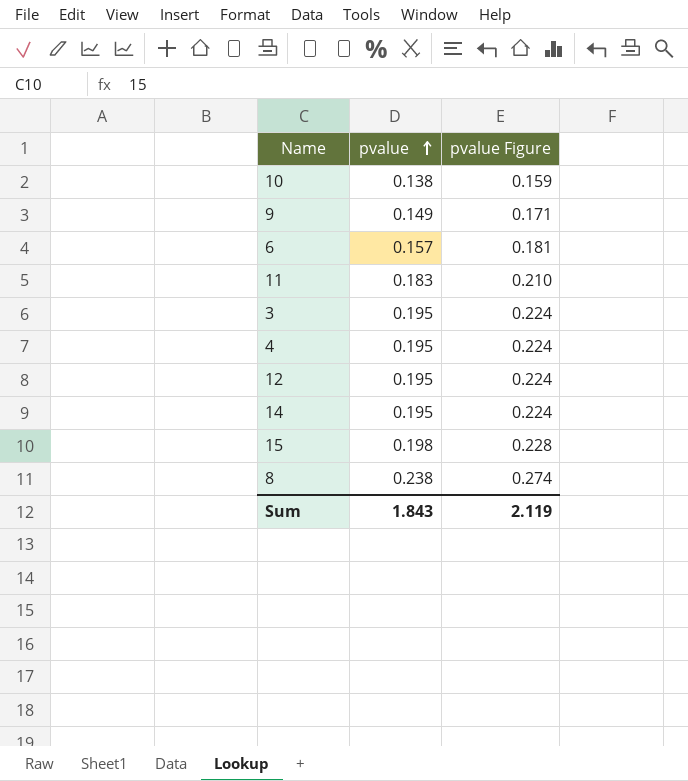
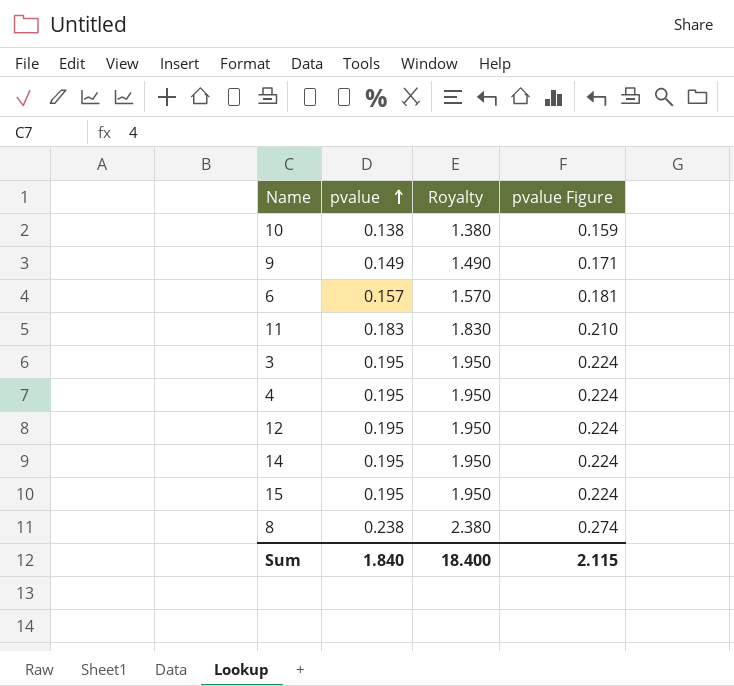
column Royalty | formula: none -> [pvalue] * 10
15 | pvalue: 0.198 -> 0.195
15 | pvalue Figure: 0.228 -> 0.224
Sum | pvalue: 1.843 -> 1.840
Sum | pvalue Figure: 2.119 -> 2.115

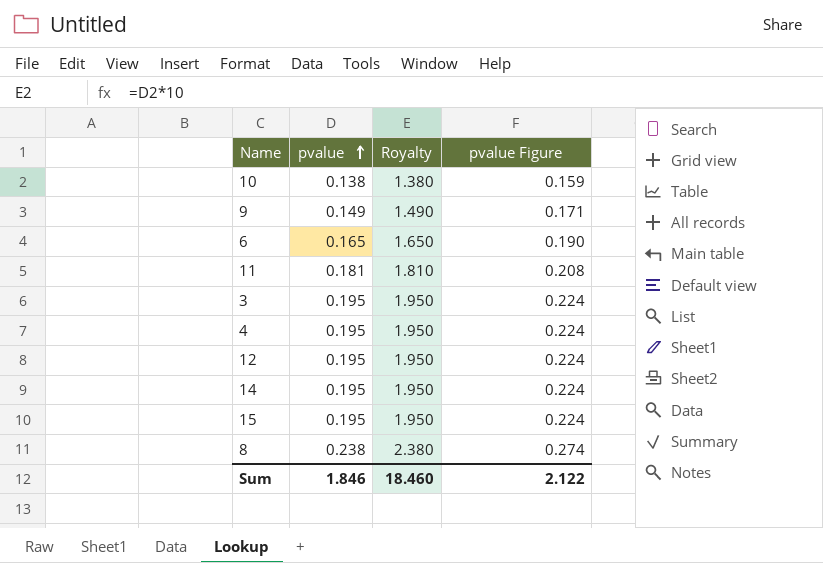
6 | pvalue: 0.157 -> 0.165
6 | Royalty: 1.570 -> 1.650
6 | pvalue Figure: 0.181 -> 0.190
11 | pvalue: 0.183 -> 0.181
11 | Royalty: 1.830 -> 1.810
11 | pvalue Figure: 0.210 -> 0.208
Sum | pvalue: 1.840 -> 1.846
Sum | Royalty: 18.400 -> 18.460
Sum | pvalue Figure: 2.115 -> 2.122

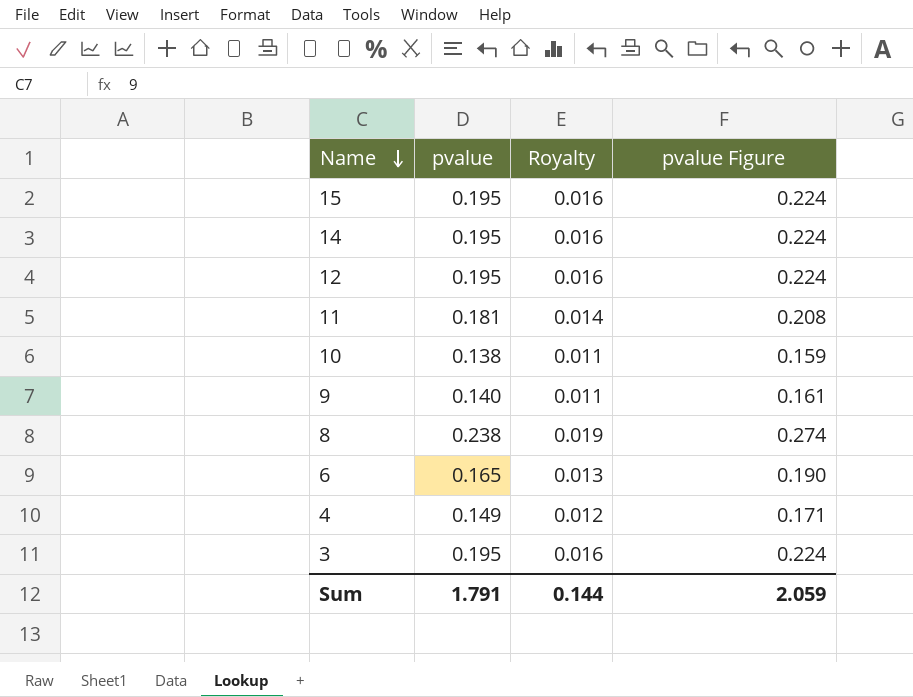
row order: pvalue ascending -> Name descending
column Royalty | formula: [pvalue] * 10 -> [pvalue] * 0.08
9 | pvalue: 0.149 -> 0.140
9 | pvalue Figure: 0.171 -> 0.161
4 | pvalue: 0.195 -> 0.149
4 | pvalue Figure: 0.224 -> 0.171
Sum | pvalue: 1.846 -> 1.791
Sum | Royalty: 18.460 -> 0.144
Sum | pvalue Figure: 2.122 -> 2.059

